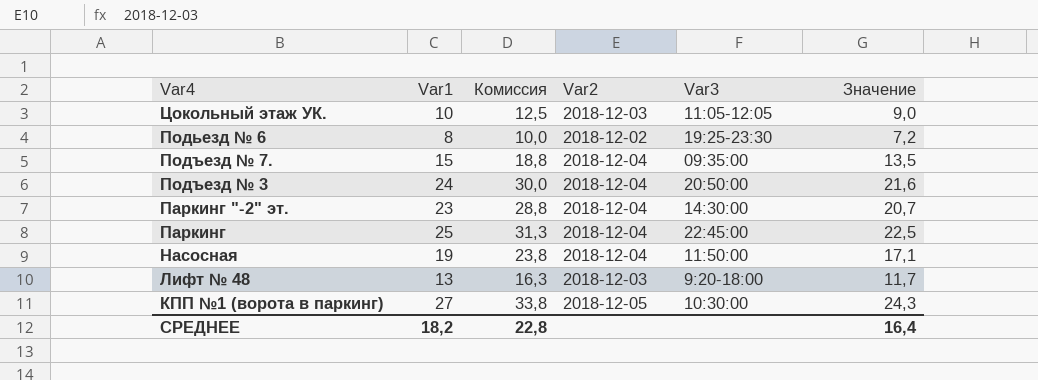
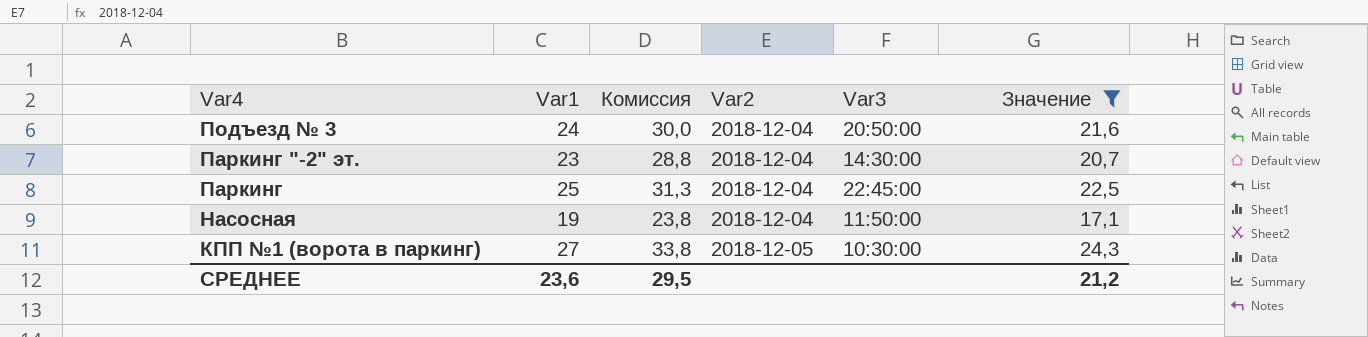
filter: none -> Значение >= 17,1
СРЕДНЕЕ | Var1: 18,2 -> 23,6
СРЕДНЕЕ | Комиссия: 22,8 -> 29,5
СРЕДНЕЕ | Значение: 16,4 -> 21,2

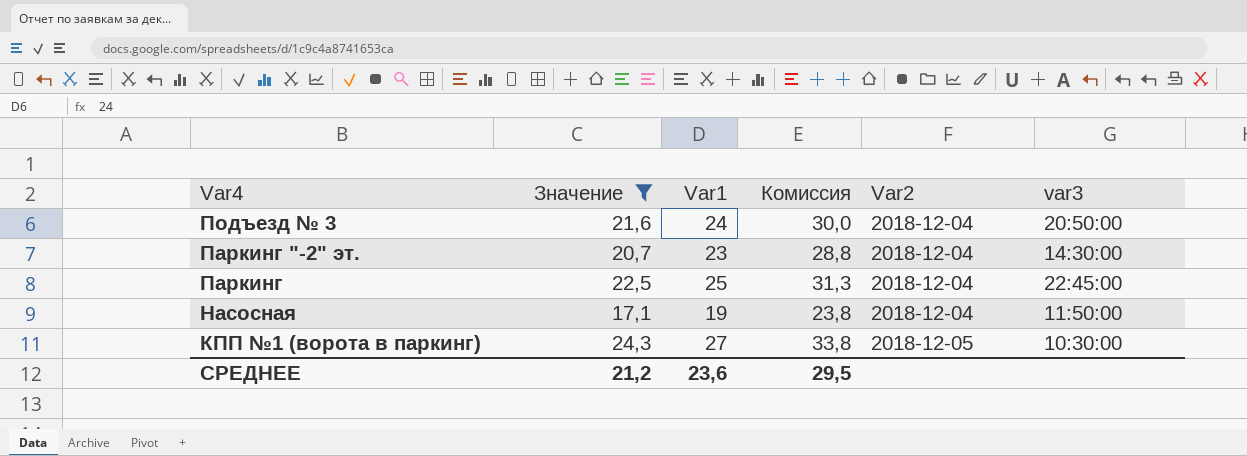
column Значение | position: 6 -> 2
column name: Var3 -> var3

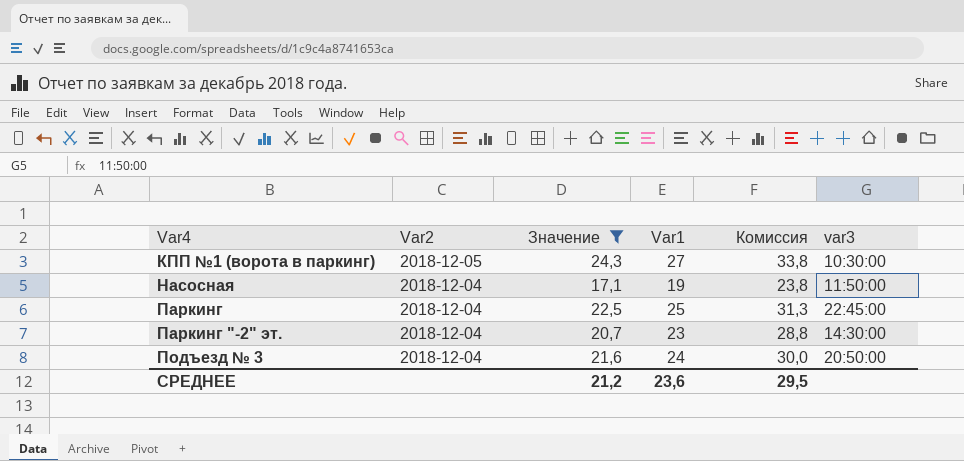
row order: Var4 descending -> Var4 ascending
column Var2 | position: 5 -> 2

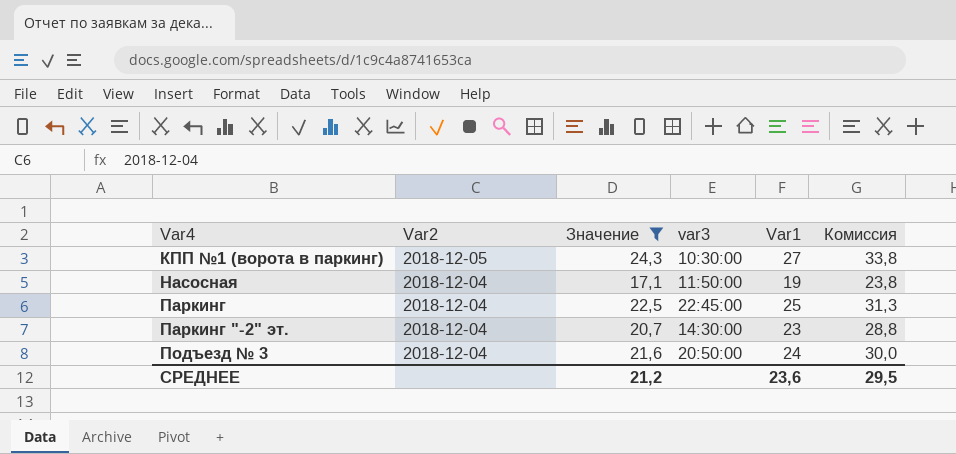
column var3 | position: 6 -> 4

